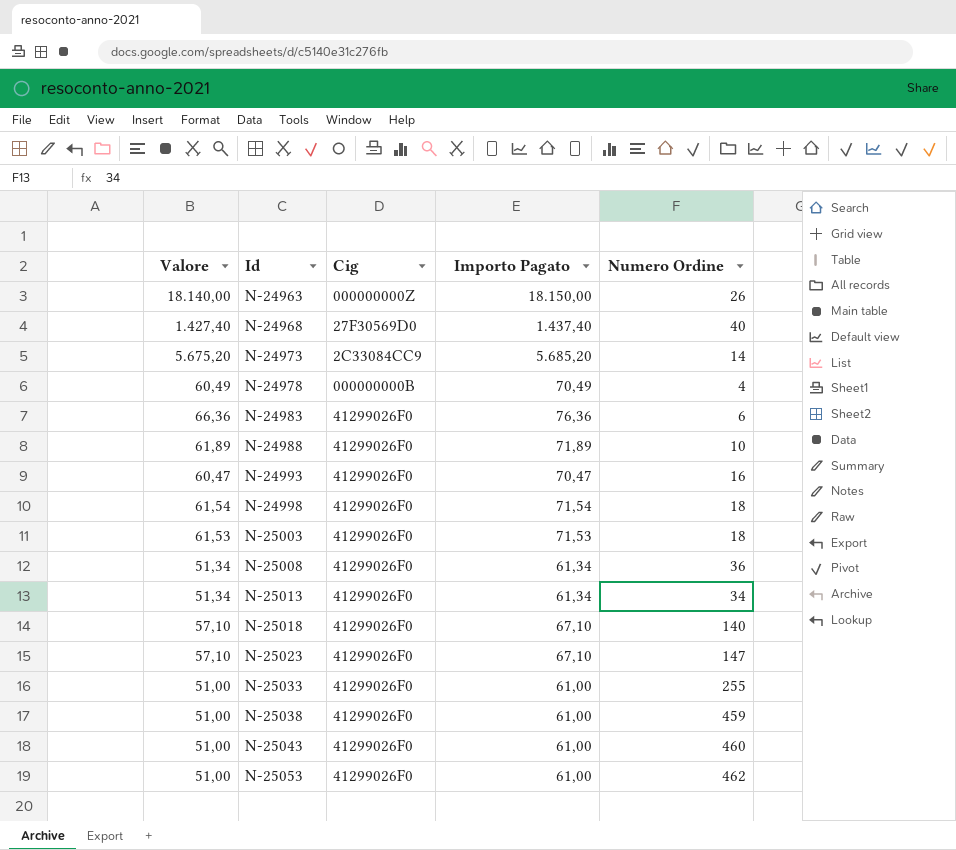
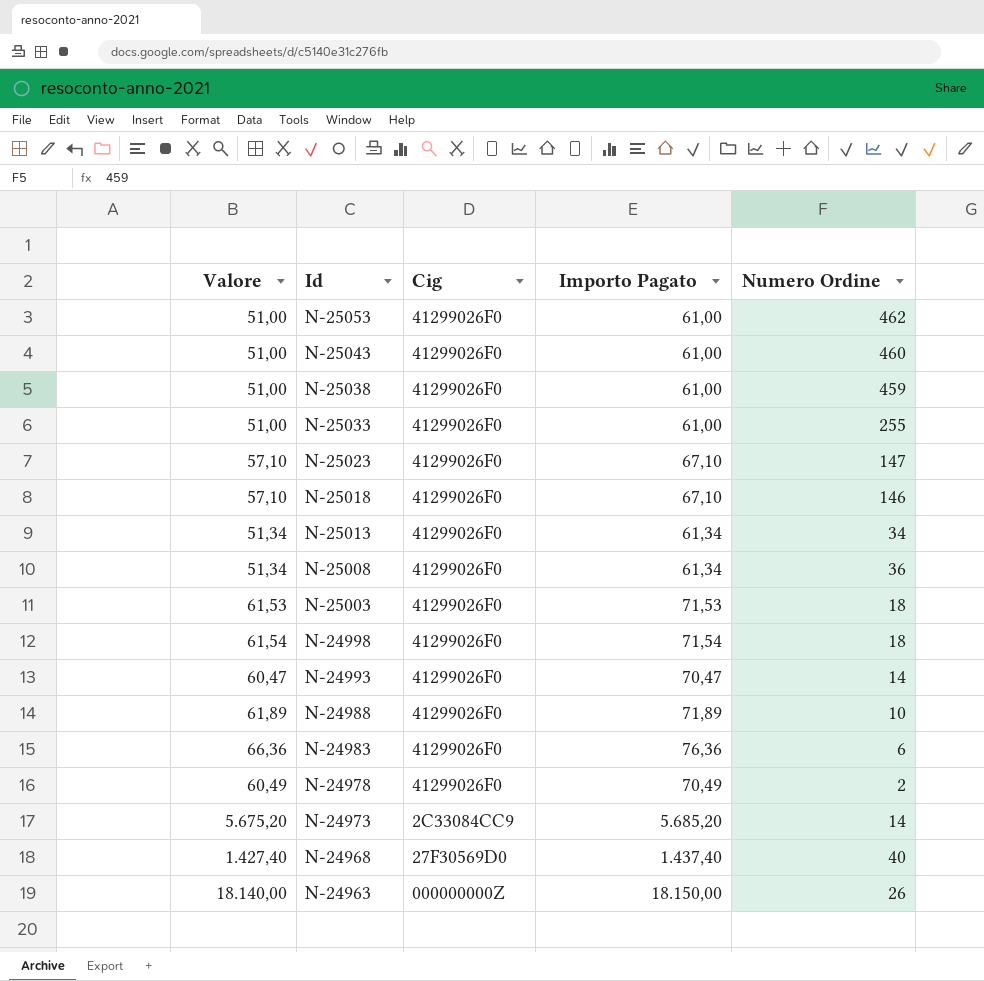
row order: Id ascending -> Id descending
N-25018 | Numero Ordine: 140 -> 146
N-24993 | Numero Ordine: 16 -> 14
N-24978 | Cig: 000000000B -> 41299026F0
N-24978 | Numero Ordine: 4 -> 2

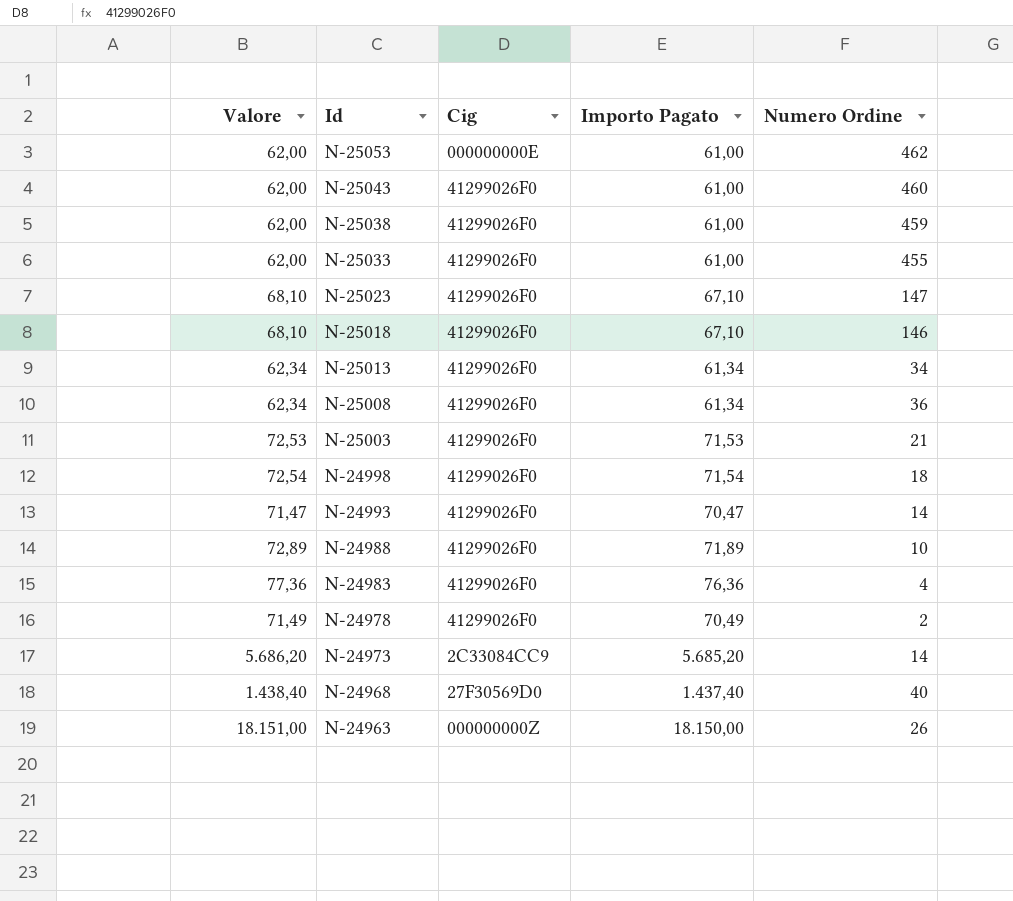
column Valore | formula: [Importo Pagato] - 10 -> [Importo Pagato] + 1
N-25053 | Cig: 41299026F0 -> 000000000E
N-25033 | Numero Ordine: 255 -> 455
N-25003 | Numero Ordine: 18 -> 21
N-24983 | Numero Ordine: 6 -> 4

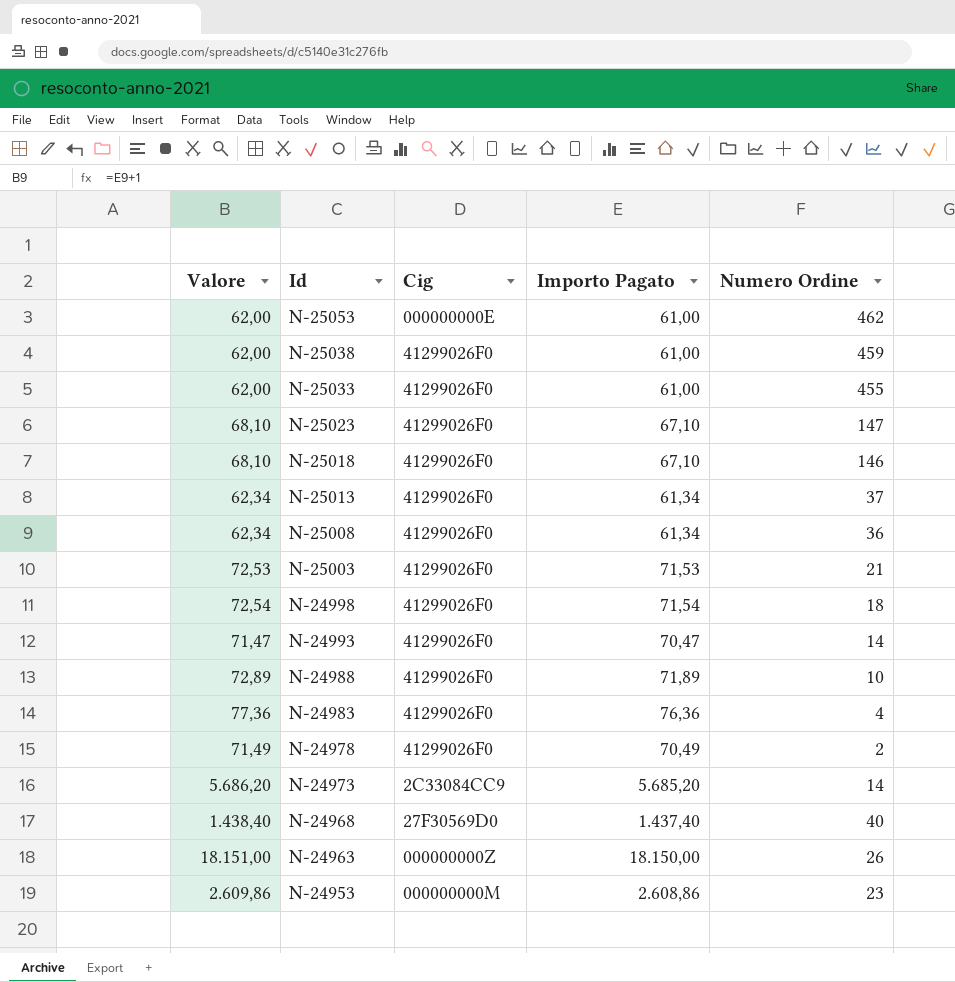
row N-25043: 62,00 | 41299026F0 | 61,00 | 460 -> none
N-25013 | Numero Ordine: 34 -> 37
row N-24953: none -> 2.609,86 | 000000000M | 2.608,86 | 23

